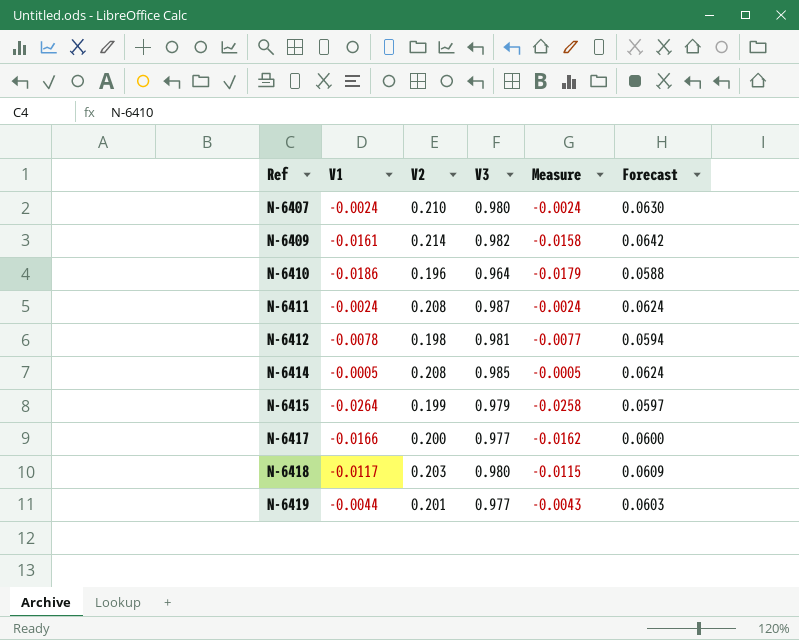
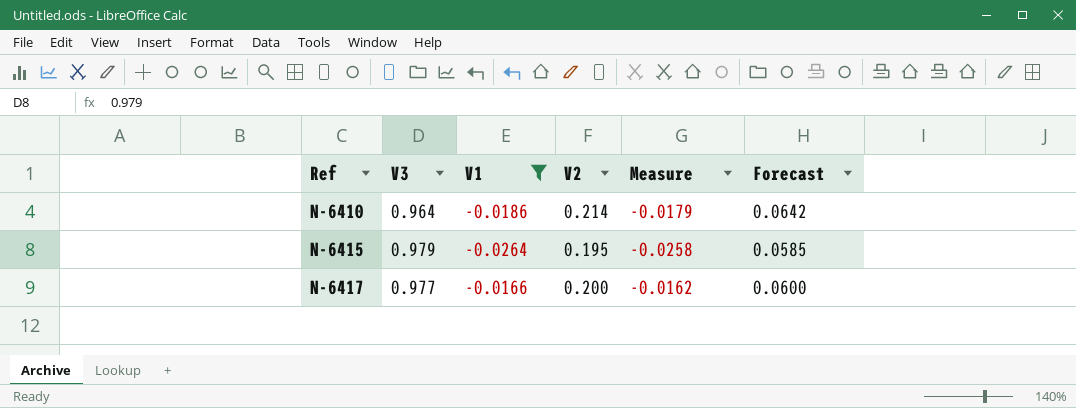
filter: none -> V1 <= -0.0166
column V3 | position: 4 -> 2
N-6410 | V2: 0.196 -> 0.214
N-6410 | Forecast: 0.0588 -> 0.0642
N-6415 | V2: 0.199 -> 0.195
N-6415 | Forecast: 0.0597 -> 0.0585

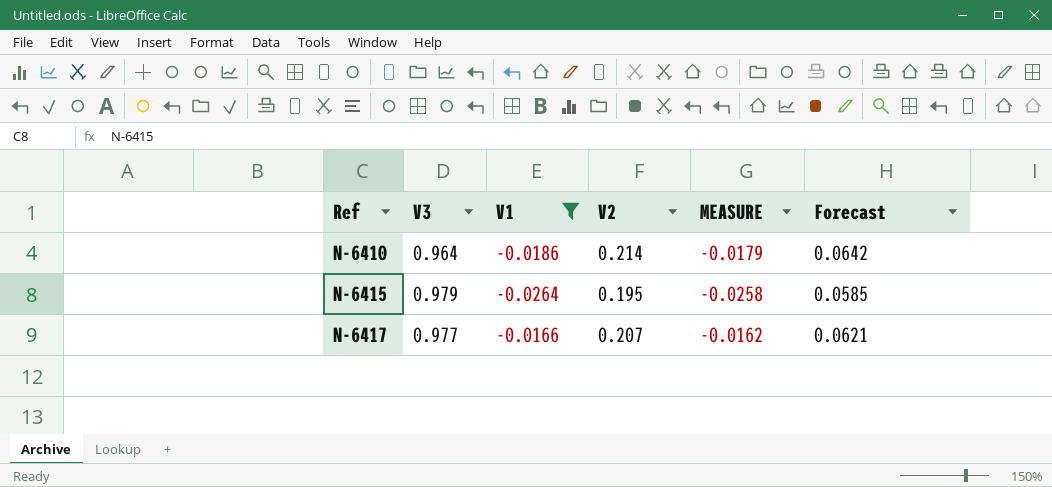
column name: Measure -> MEASURE
N-6417 | V2: 0.200 -> 0.207
N-6417 | Forecast: 0.0600 -> 0.0621

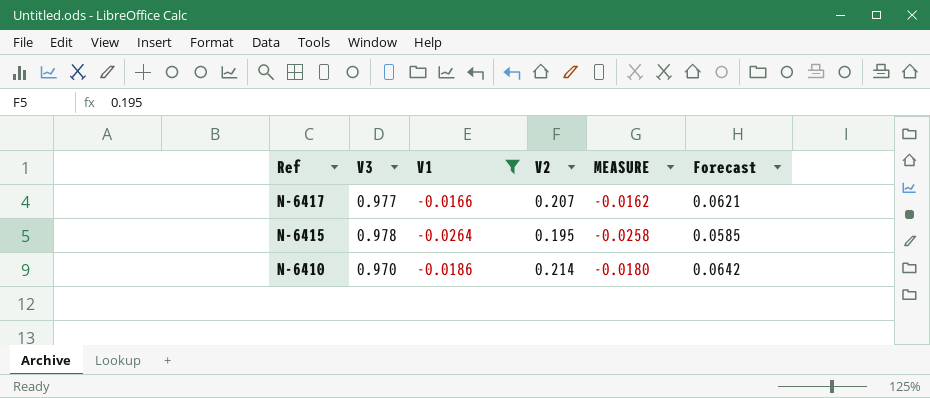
row order: Ref ascending -> Ref descending
N-6415 | V3: 0.979 -> 0.978
N-6410 | V3: 0.964 -> 0.970
N-6410 | MEASURE: -0.0179 -> -0.0180

